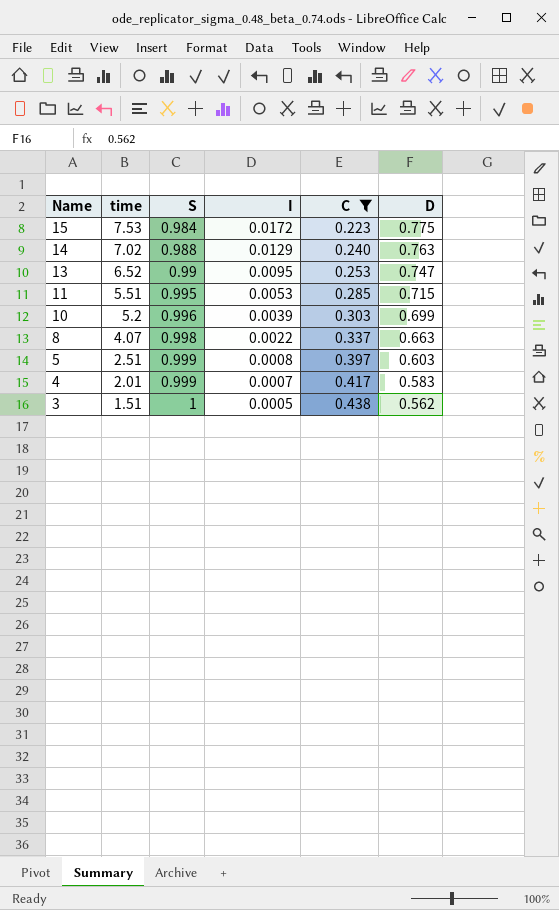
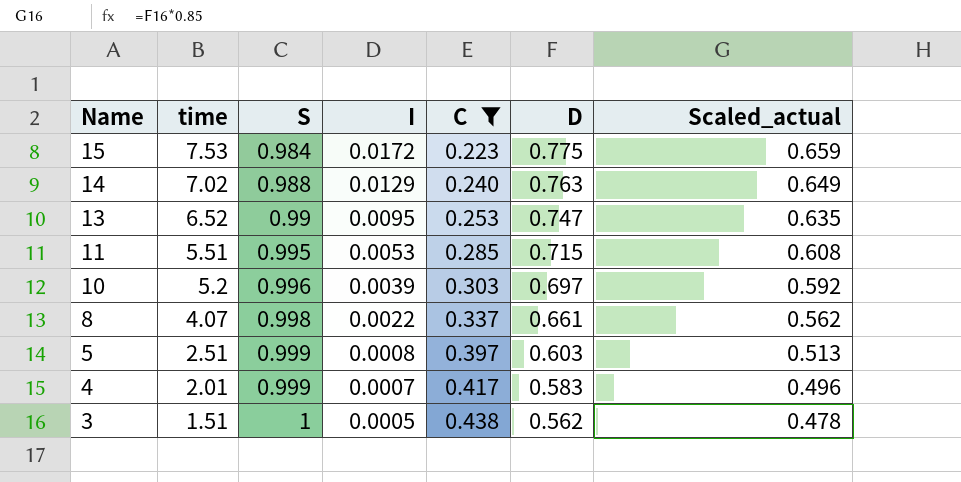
column Scaled_actual | formula: none -> [D] * 0.85
10 | D: 0.699 -> 0.697
8 | D: 0.663 -> 0.661

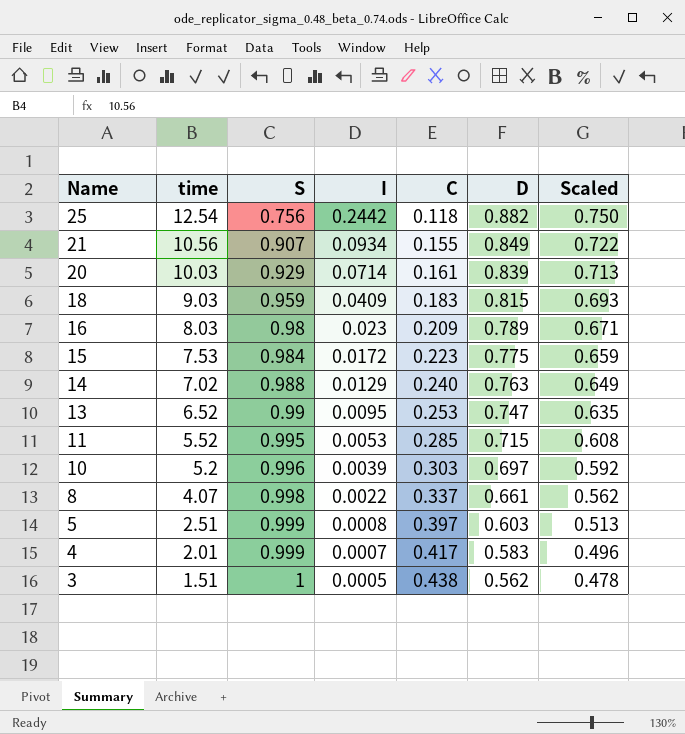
filter: C >= 0.223 -> none
column name: Scaled_actual -> Scaled
11 | time: 5.51 -> 5.52

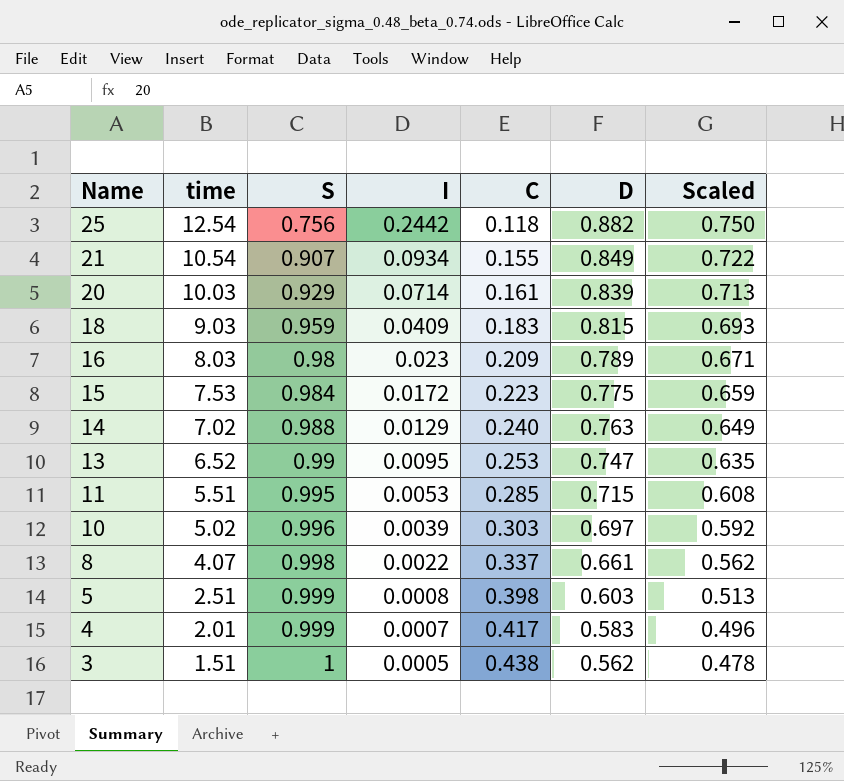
21 | time: 10.56 -> 10.54
11 | time: 5.52 -> 5.51
10 | time: 5.2 -> 5.02
5 | C: 0.397 -> 0.398

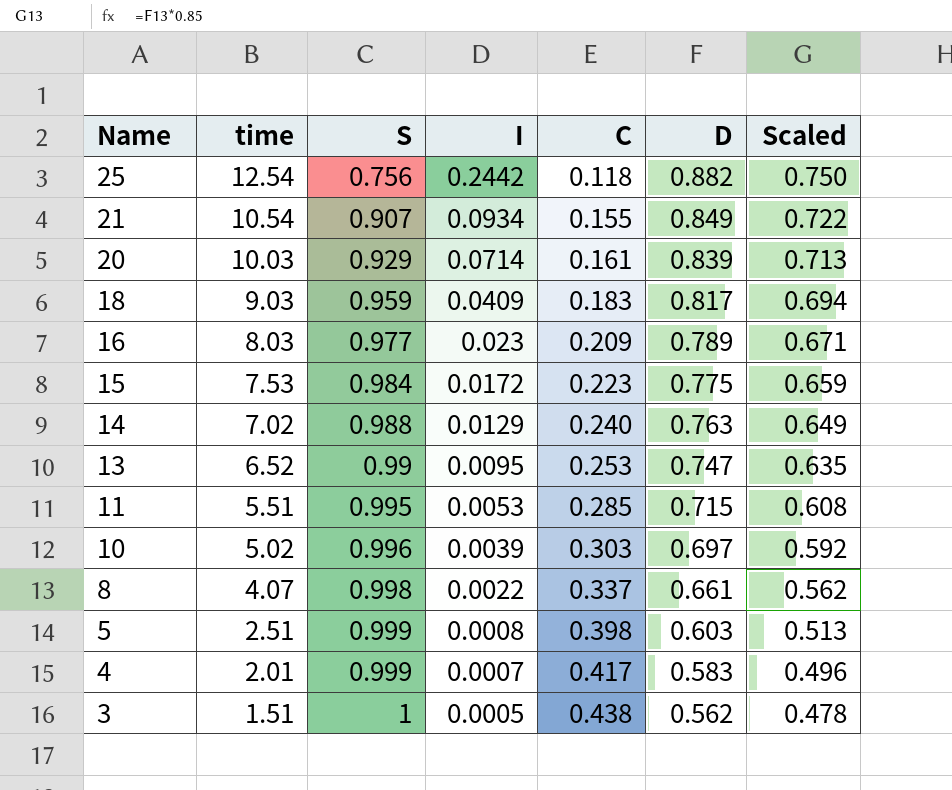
18 | D: 0.815 -> 0.817
18 | Scaled: 0.693 -> 0.694
16 | S: 0.98 -> 0.977

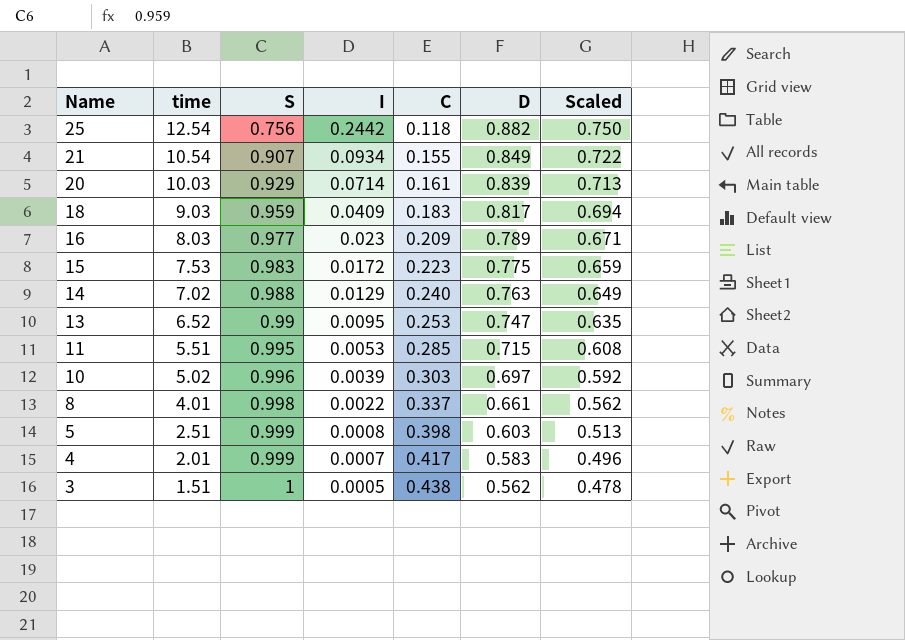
15 | S: 0.984 -> 0.983
8 | time: 4.07 -> 4.01

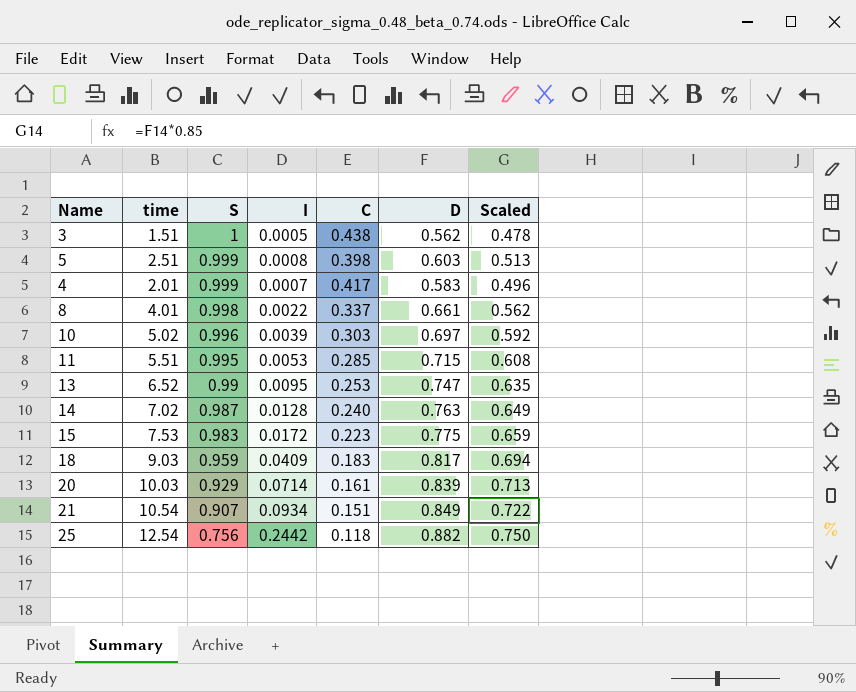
row order: Name descending -> S descending
row 16: 8.03 | 0.977 | 0.023 | 0.209 | 0.789 | 0.671 -> none
14 | S: 0.988 -> 0.987
14 | I: 0.0129 -> 0.0128
21 | C: 0.155 -> 0.151

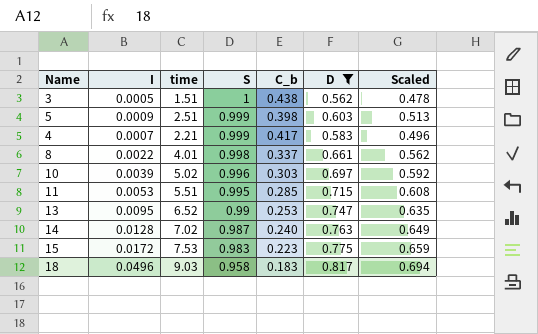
filter: none -> D <= 0.817
column I | position: 4 -> 2
column name: C -> C_b
5 | I: 0.0008 -> 0.0009
4 | time: 2.01 -> 2.21
18 | I: 0.0409 -> 0.0496
18 | S: 0.959 -> 0.958

